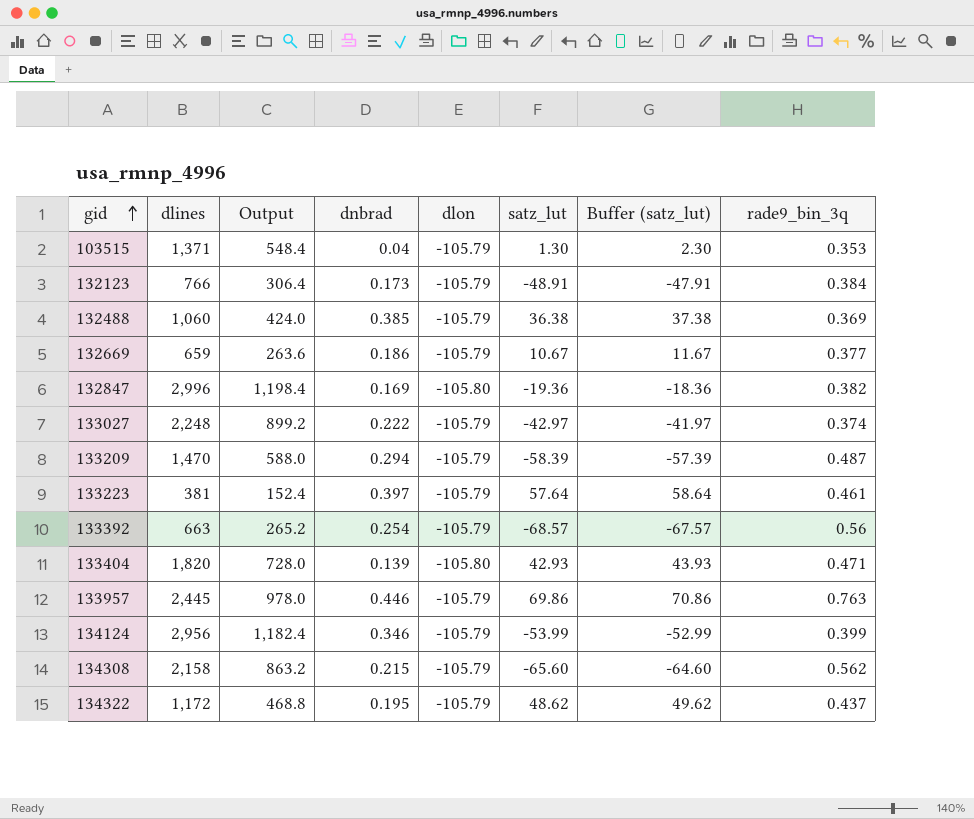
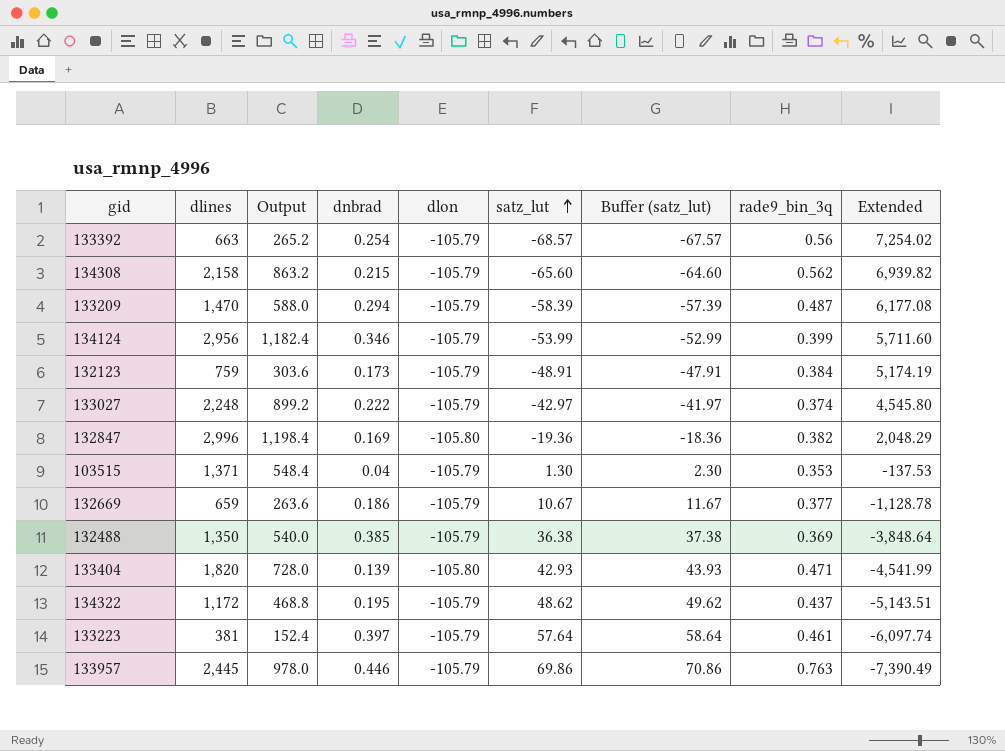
row order: gid ascending -> satz_lut ascending
column Extended | formula: none -> [dlon] * [satz_lut]
132123 | dlines: 766 -> 759
132123 | Output: 306.4 -> 303.6
132488 | dlines: 1,060 -> 1,350
132488 | Output: 424.0 -> 540.0

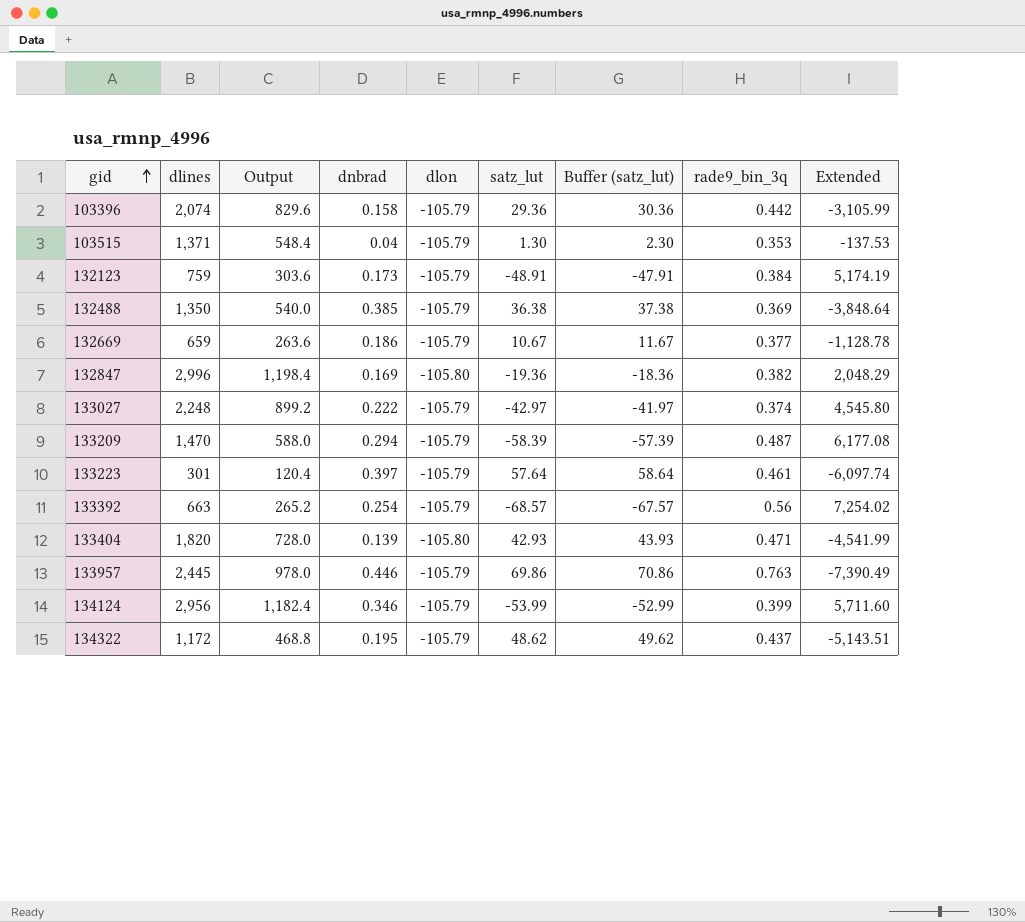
row order: satz_lut ascending -> gid ascending
row 134308: 2,158 | 863.2 | 0.215 | -105.79 | -65.60 | -64.60 | 0.562 | 6,939.82 -> none
row 103396: none -> 2,074 | 829.6 | 0.158 | -105.79 | 29.36 | 30.36 | 0.442 | -3,105.99
133223 | dlines: 381 -> 301
133223 | Output: 152.4 -> 120.4

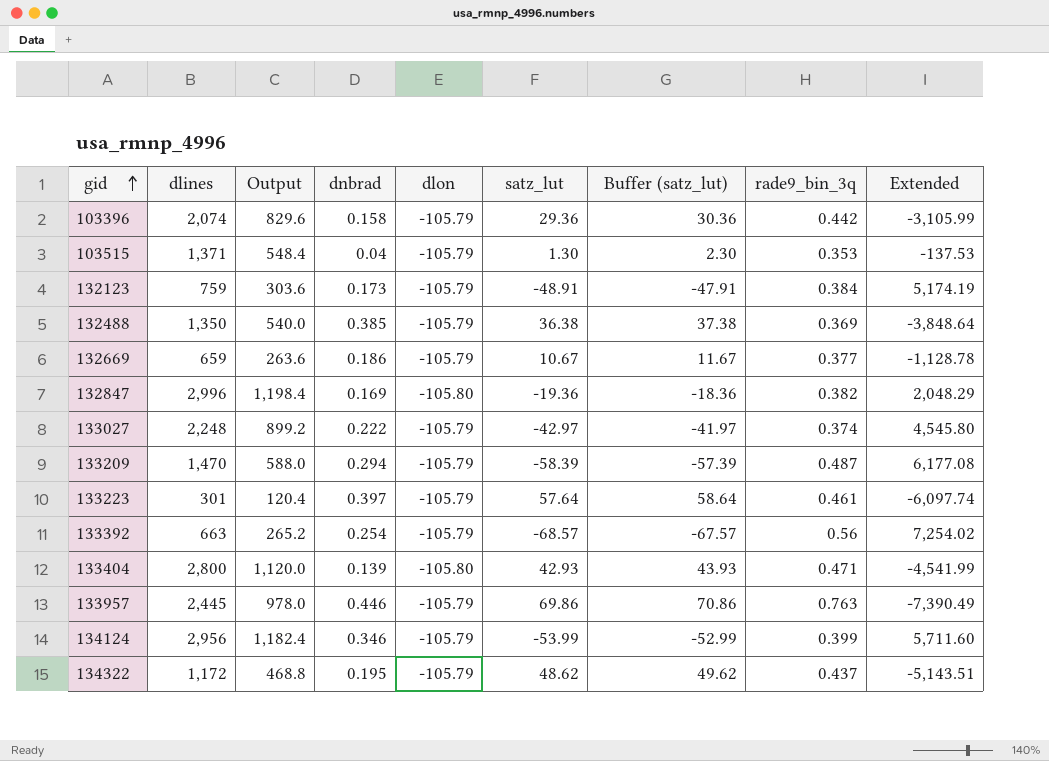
133404 | dlines: 1,820 -> 2,800
133404 | Output: 728.0 -> 1,120.0

